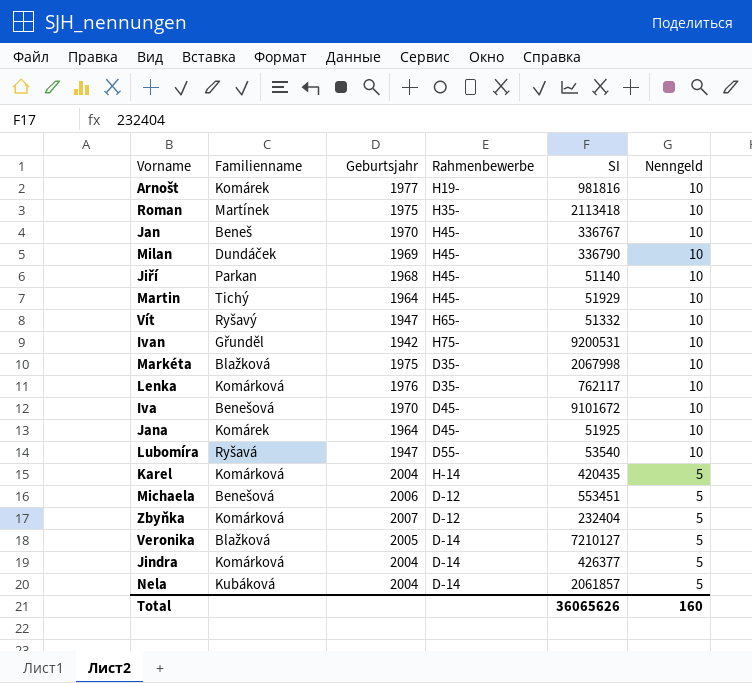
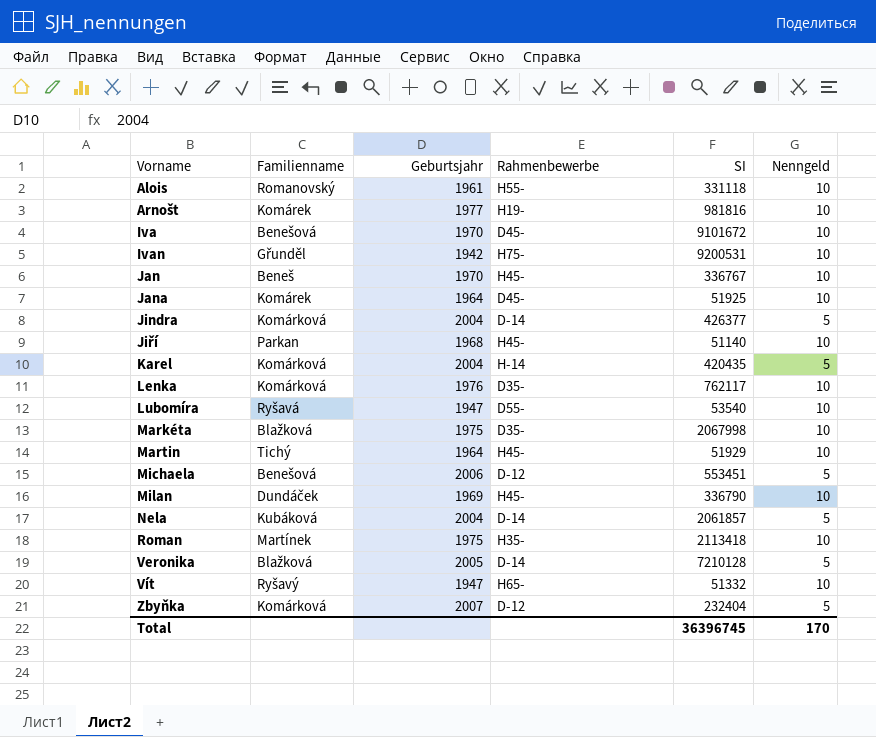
row order: Nenngeld descending -> Vorname ascending
row Alois: none -> Romanovský | 1961 | H55- | 331118 | 10
Veronika | SI: 7210127 -> 7210128
Total | SI: 36065626 -> 36396745
Total | Nenngeld: 160 -> 170

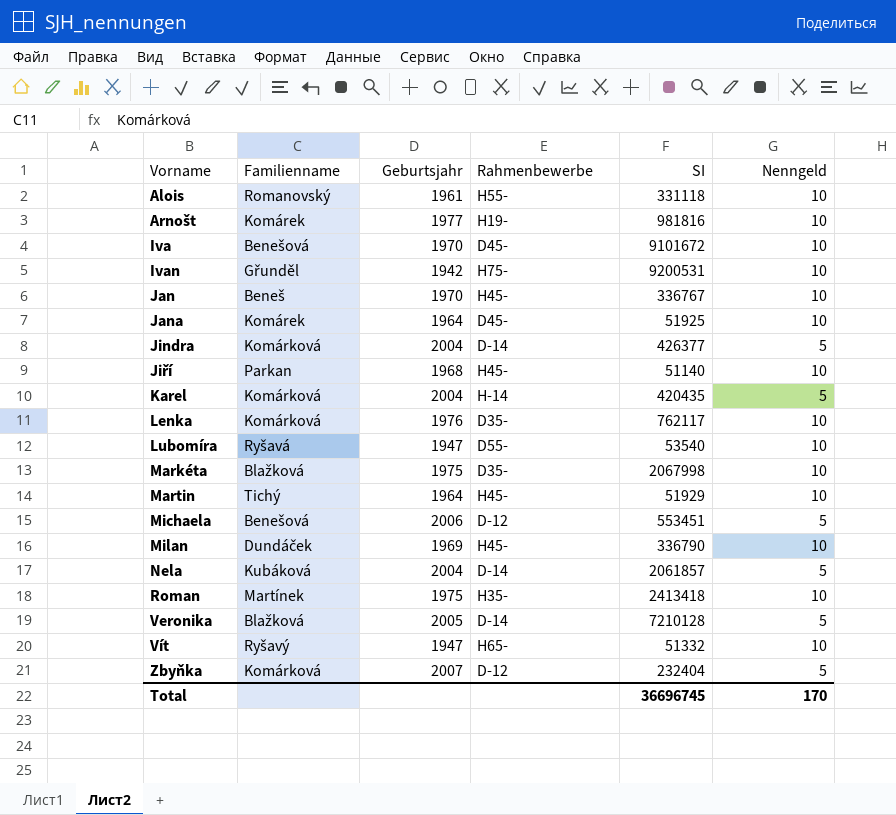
Roman | SI: 2113418 -> 2413418
Total | SI: 36396745 -> 36696745

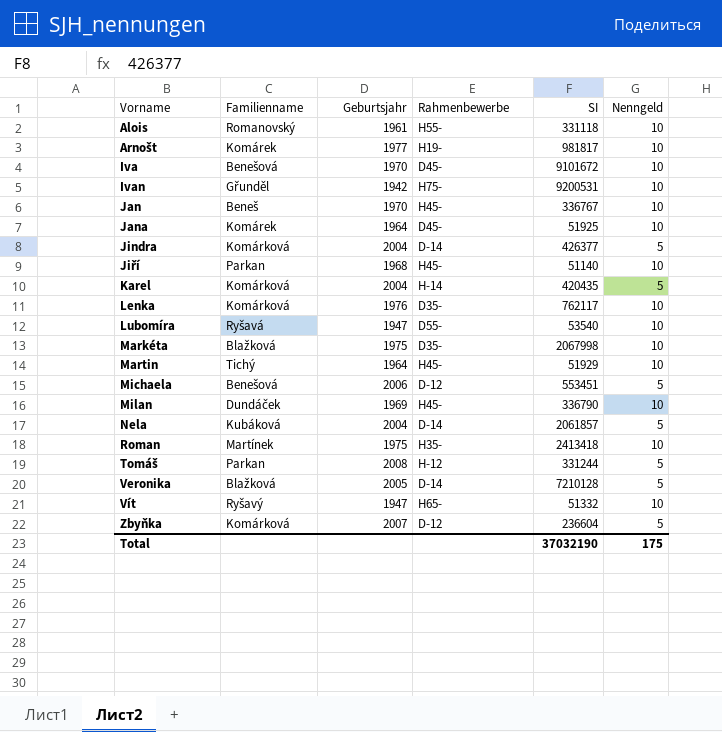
Arnošt | SI: 981816 -> 981817
row Tomáš: none -> Parkan | 2008 | H-12 | 331244 | 5
Zbyňka | SI: 232404 -> 236604
Total | SI: 36696745 -> 37032190
Total | Nenngeld: 170 -> 175

